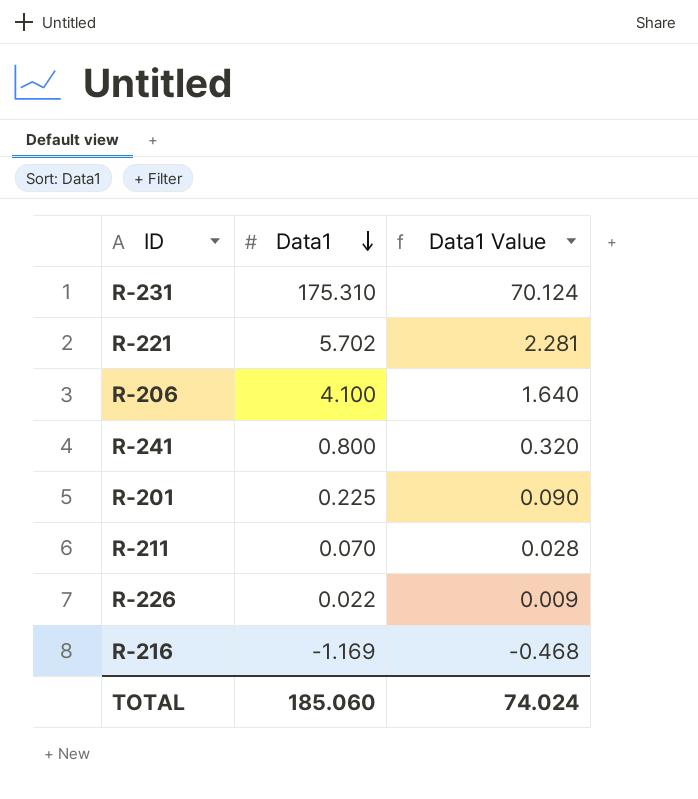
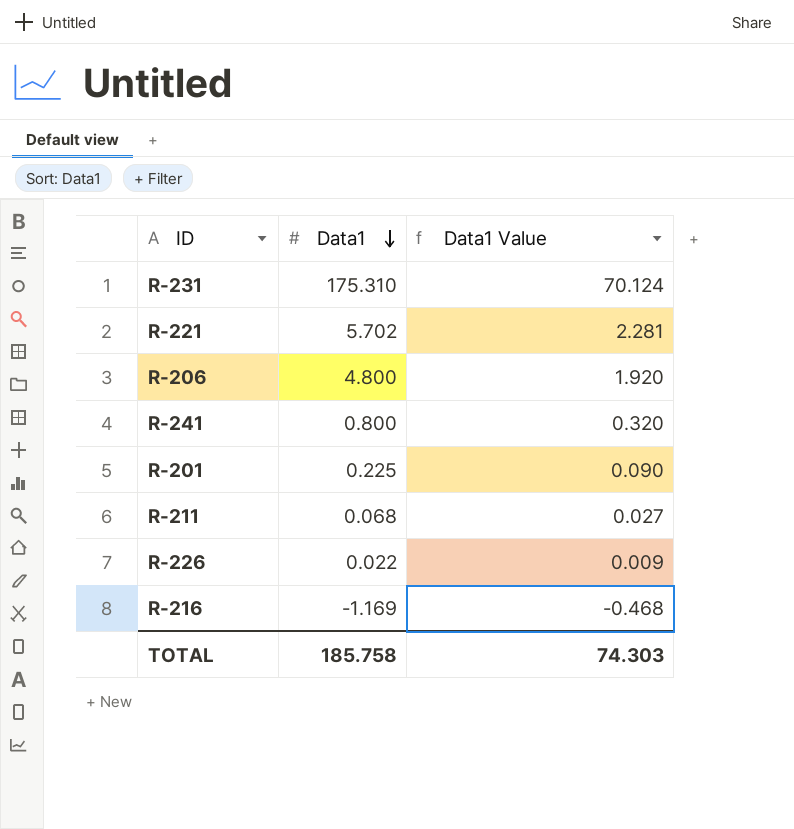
R-206 | Data1: 4.100 -> 4.800
R-206 | Data1 Value: 1.640 -> 1.920
R-211 | Data1: 0.070 -> 0.068
R-211 | Data1 Value: 0.028 -> 0.027
TOTAL | Data1: 185.060 -> 185.758
TOTAL | Data1 Value: 74.024 -> 74.303

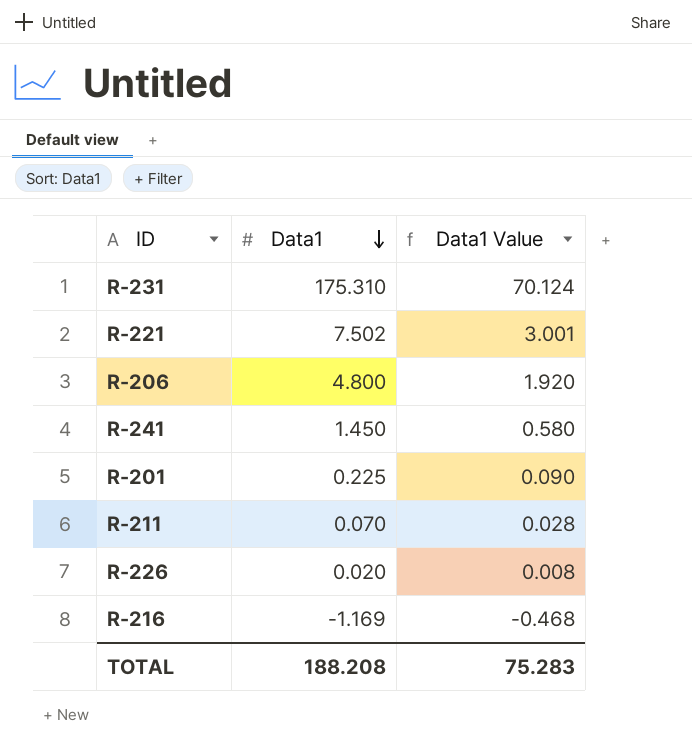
R-221 | Data1: 5.702 -> 7.502
R-221 | Data1 Value: 2.281 -> 3.001
R-241 | Data1: 0.800 -> 1.450
R-241 | Data1 Value: 0.320 -> 0.580
R-211 | Data1: 0.068 -> 0.070
R-211 | Data1 Value: 0.027 -> 0.028
R-226 | Data1: 0.022 -> 0.020
R-226 | Data1 Value: 0.009 -> 0.008
TOTAL | Data1: 185.758 -> 188.208
TOTAL | Data1 Value: 74.303 -> 75.283

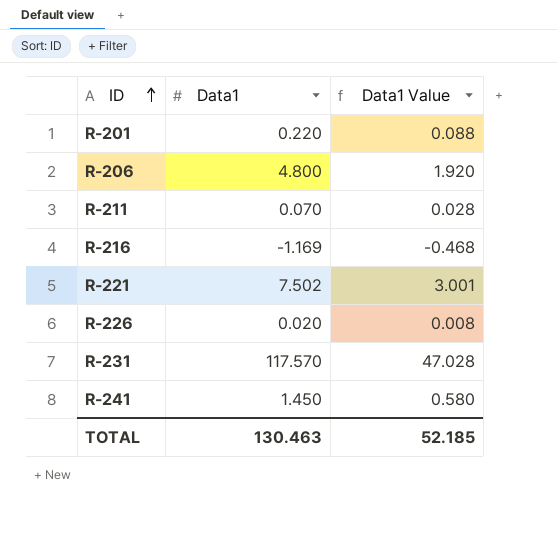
row order: Data1 descending -> ID ascending
R-201 | Data1: 0.225 -> 0.220
R-201 | Data1 Value: 0.090 -> 0.088
R-231 | Data1: 175.310 -> 117.570
R-231 | Data1 Value: 70.124 -> 47.028
TOTAL | Data1: 188.208 -> 130.463
TOTAL | Data1 Value: 75.283 -> 52.185

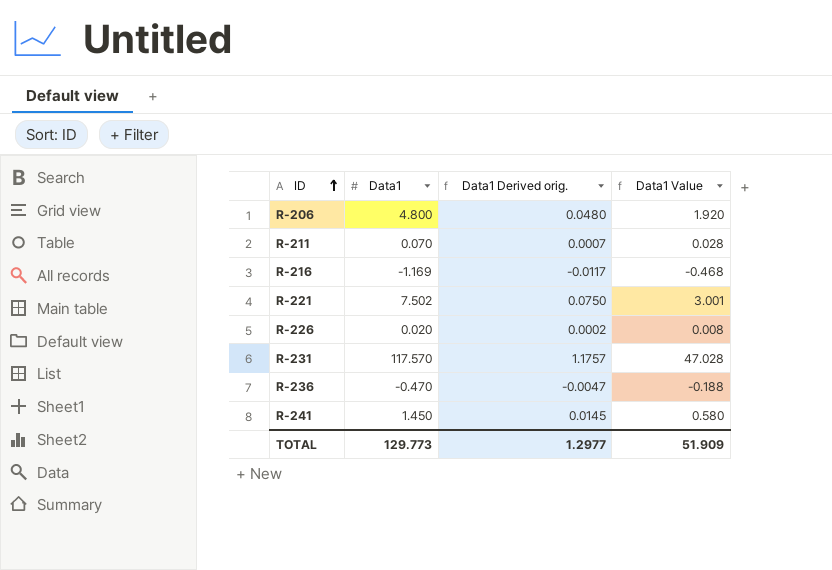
column Data1 Derived orig. | formula: none -> [Data1] * 0.01
row R-201: 0.220 | 0.088 -> none
row R-236: none -> -0.470 | -0.0047 | -0.188
TOTAL | Data1: 130.463 -> 129.773
TOTAL | Data1 Value: 52.185 -> 51.909

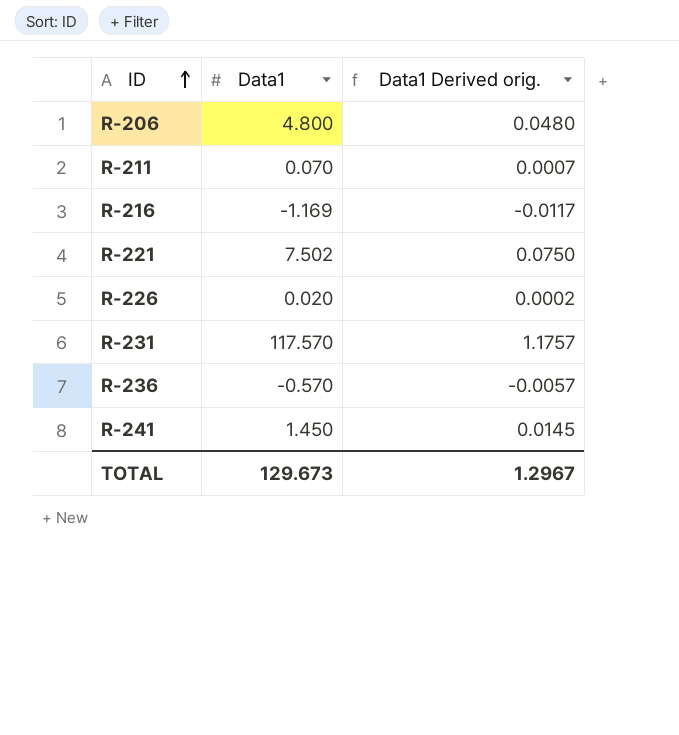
column Data1 Value | formula: [Data1] * 0.4 -> none
R-236 | Data1: -0.470 -> -0.570
R-236 | Data1 Derived orig.: -0.0047 -> -0.0057
TOTAL | Data1: 129.773 -> 129.673
TOTAL | Data1 Derived orig.: 1.2977 -> 1.2967

